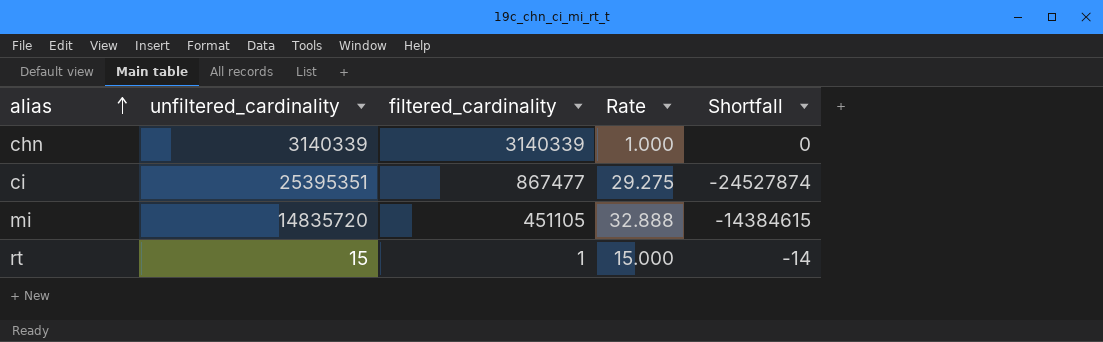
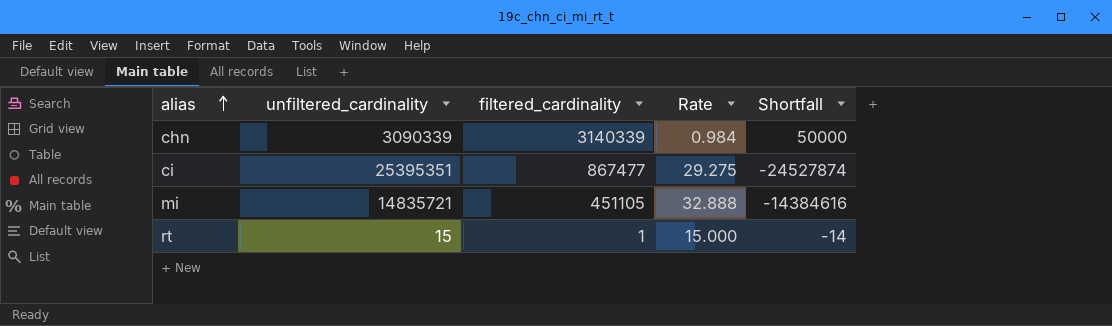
chn | unfiltered_cardinality: 3140339 -> 3090339
chn | Rate: 1.000 -> 0.984
chn | Shortfall: 0 -> 50000
mi | unfiltered_cardinality: 14835720 -> 14835721
mi | Shortfall: -14384615 -> -14384616

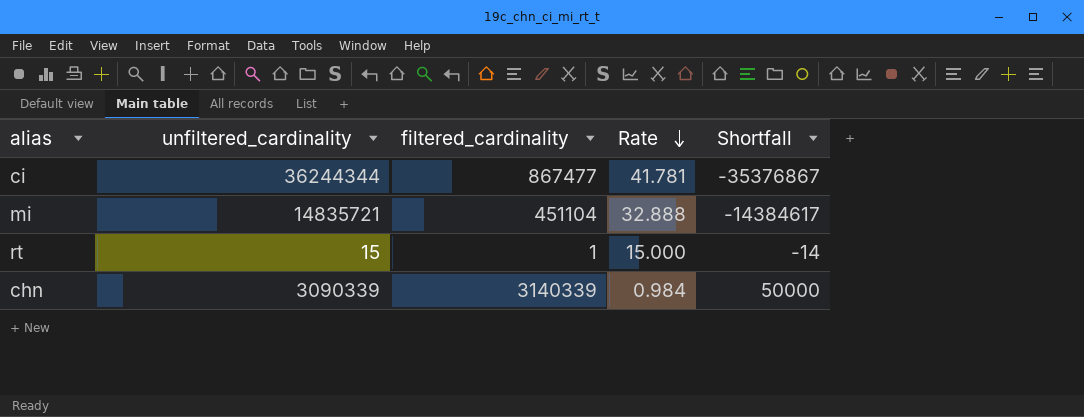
row order: alias ascending -> Rate descending
ci | unfiltered_cardinality: 25395351 -> 36244344
ci | Rate: 29.275 -> 41.781
ci | Shortfall: -24527874 -> -35376867
mi | filtered_cardinality: 451105 -> 451104
mi | Shortfall: -14384616 -> -14384617

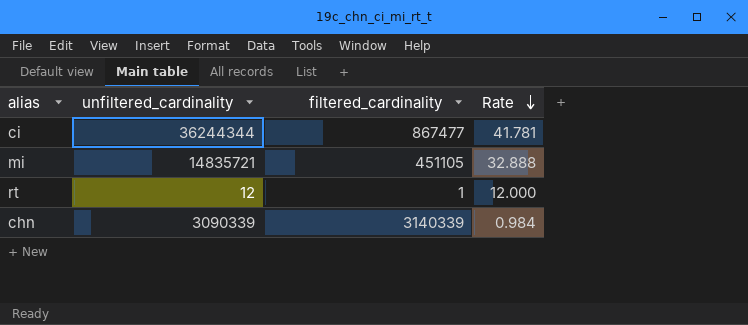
column Shortfall | formula: [filtered_cardinality] - [unfiltered_cardinality] -> none
mi | filtered_cardinality: 451104 -> 451105
rt | unfiltered_cardinality: 15 -> 12
rt | Rate: 15.000 -> 12.000

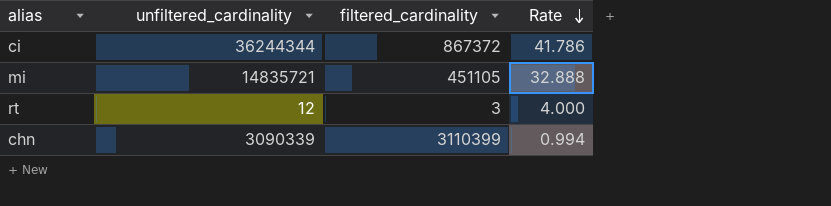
ci | filtered_cardinality: 867477 -> 867372
ci | Rate: 41.781 -> 41.786
rt | filtered_cardinality: 1 -> 3
rt | Rate: 12.000 -> 4.000
chn | filtered_cardinality: 3140339 -> 3110399
chn | Rate: 0.984 -> 0.994

